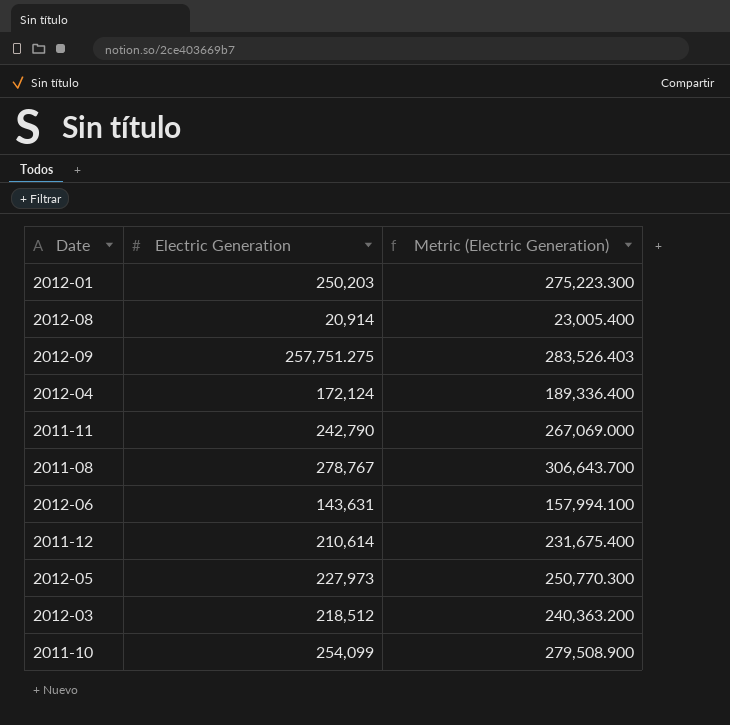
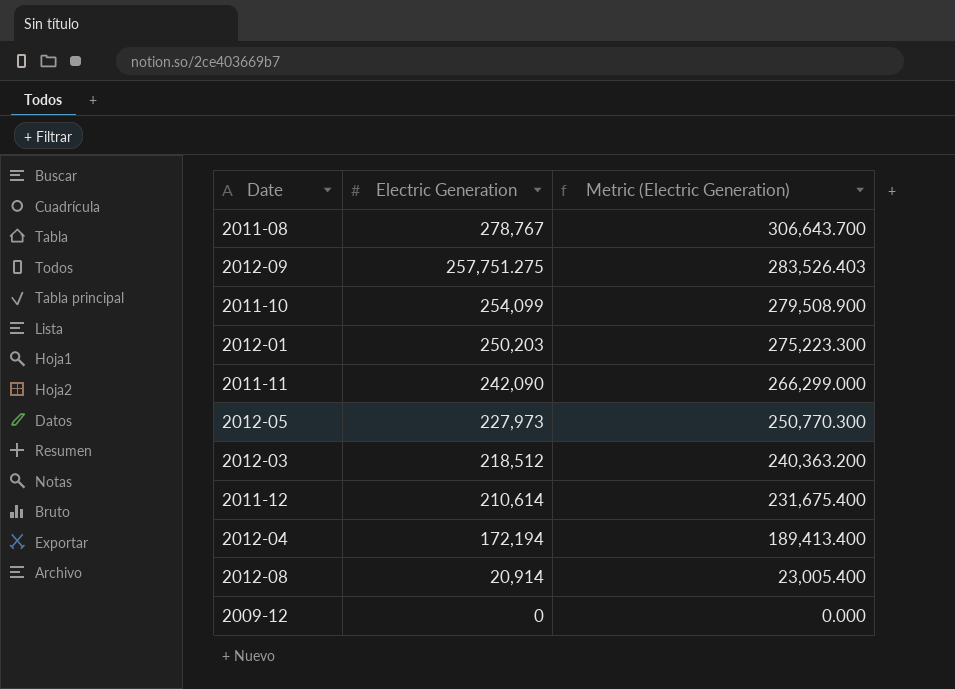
row order: none -> Electric Generation descending
row 2012-06: 143,631 | 157,994.100 -> none
2011-11 | Electric Generation: 242,790 -> 242,090
2011-11 | Metric (Electric Generation): 267,069.000 -> 266,299.000
2012-04 | Electric Generation: 172,124 -> 172,194
2012-04 | Metric (Electric Generation): 189,336.400 -> 189,413.400
row 2009-12: none -> 0 | 0.000

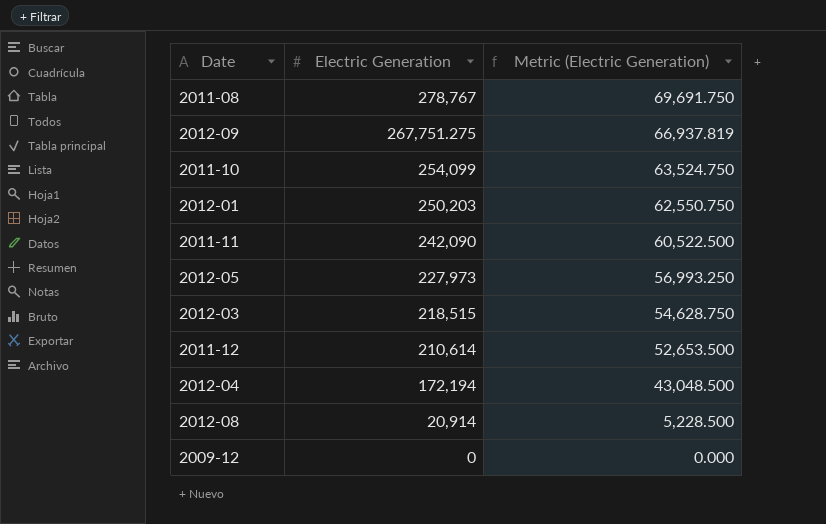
column Metric (Electric Generation) | formula: [Electric Generation] * 1.1 -> [Electric Generation] * 0.25
2012-09 | Electric Generation: 257,751.275 -> 267,751.275
2012-03 | Electric Generation: 218,512 -> 218,515

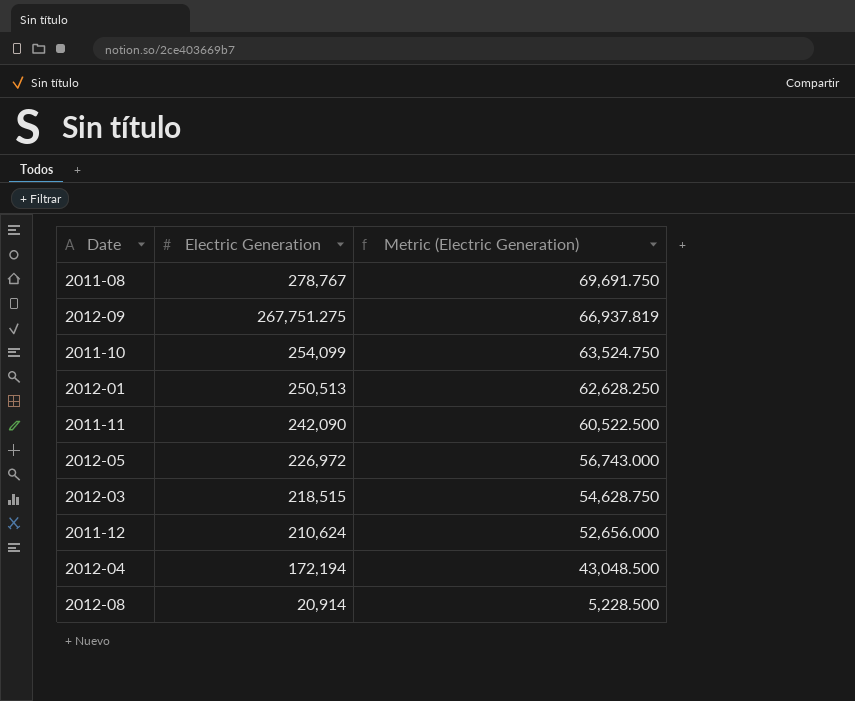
row 2009-12: 0 | 0.000 -> none
2012-01 | Electric Generation: 250,203 -> 250,513
2012-01 | Metric (Electric Generation): 62,550.750 -> 62,628.250
2012-05 | Electric Generation: 227,973 -> 226,972
2012-05 | Metric (Electric Generation): 56,993.250 -> 56,743.000
2011-12 | Electric Generation: 210,614 -> 210,624
2011-12 | Metric (Electric Generation): 52,653.500 -> 52,656.000

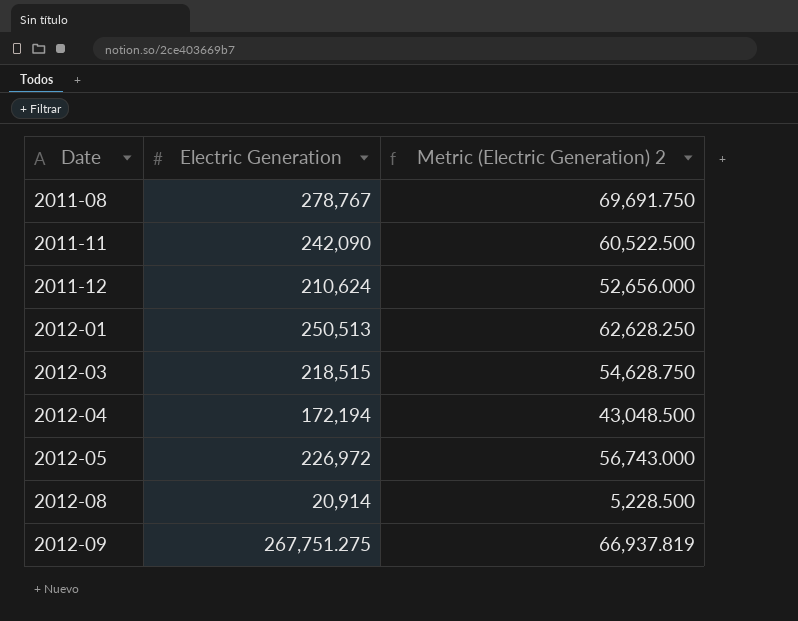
row order: Electric Generation descending -> Date ascending
column name: Metric (Electric Generation) -> Metric (Electric Generation) 2
row 2011-10: 254,099 | 63,524.750 -> none

